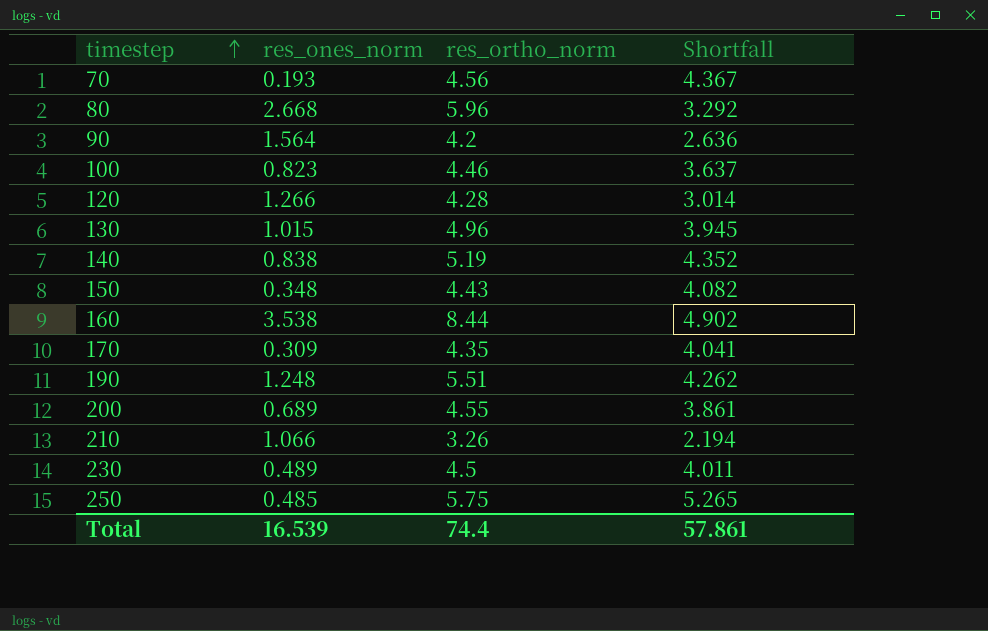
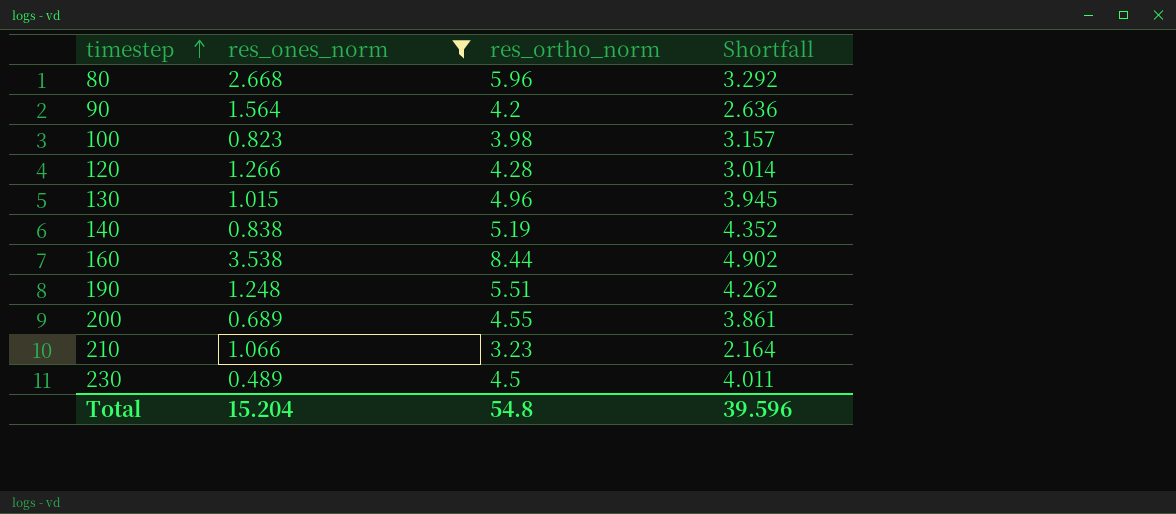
filter: none -> res_ones_norm >= 0.489
100 | res_ortho_norm: 4.46 -> 3.98
100 | Shortfall: 3.637 -> 3.157
210 | res_ortho_norm: 3.26 -> 3.23
210 | Shortfall: 2.194 -> 2.164
Total | res_ones_norm: 16.539 -> 15.204
Total | res_ortho_norm: 74.4 -> 54.8
Total | Shortfall: 57.861 -> 39.596

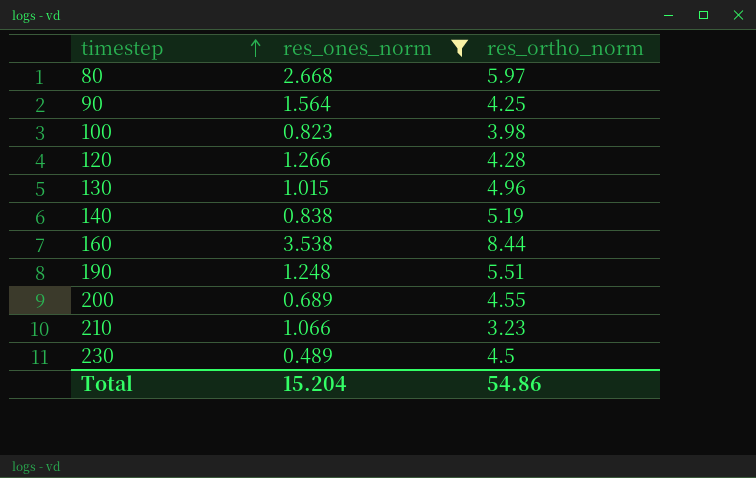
column Shortfall | formula: [res_ortho_norm] - [res_ones_norm] -> none
80 | res_ortho_norm: 5.96 -> 5.97
90 | res_ortho_norm: 4.2 -> 4.25
Total | res_ortho_norm: 54.8 -> 54.86

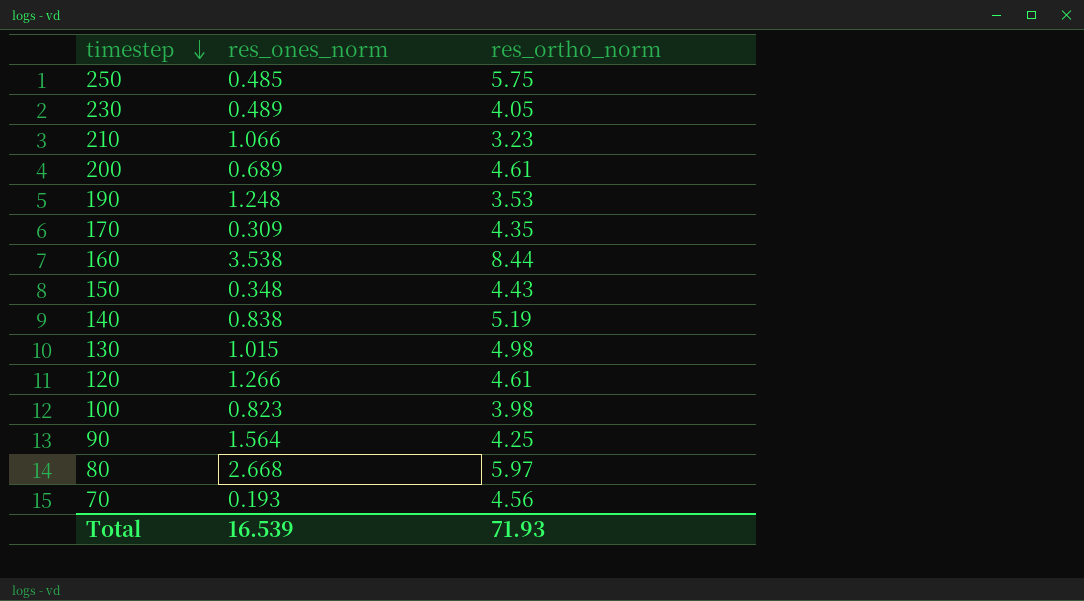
filter: res_ones_norm >= 0.489 -> none
row order: timestep ascending -> timestep descending
230 | res_ortho_norm: 4.5 -> 4.05
200 | res_ortho_norm: 4.55 -> 4.61
190 | res_ortho_norm: 5.51 -> 3.53
130 | res_ortho_norm: 4.96 -> 4.98
120 | res_ortho_norm: 4.28 -> 4.61
Total | res_ones_norm: 15.204 -> 16.539
Total | res_ortho_norm: 54.86 -> 71.93

